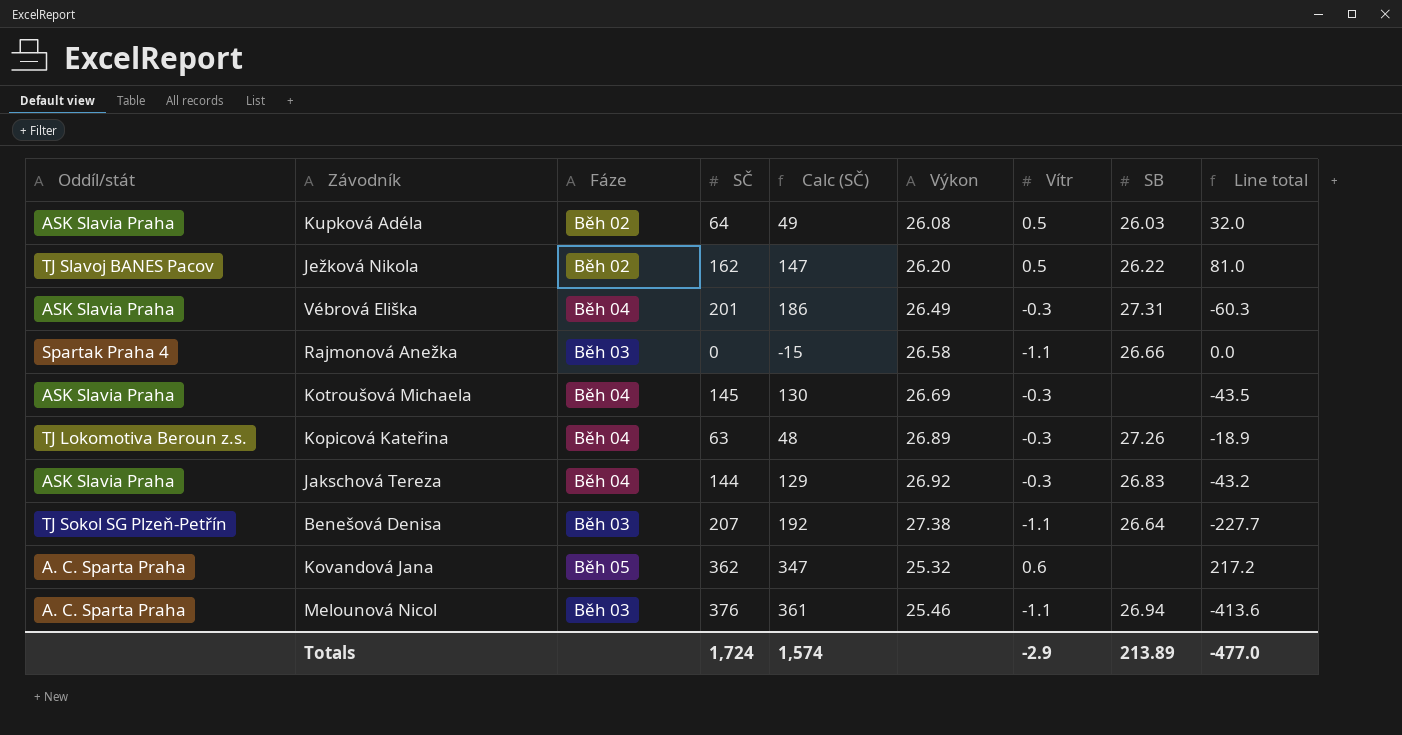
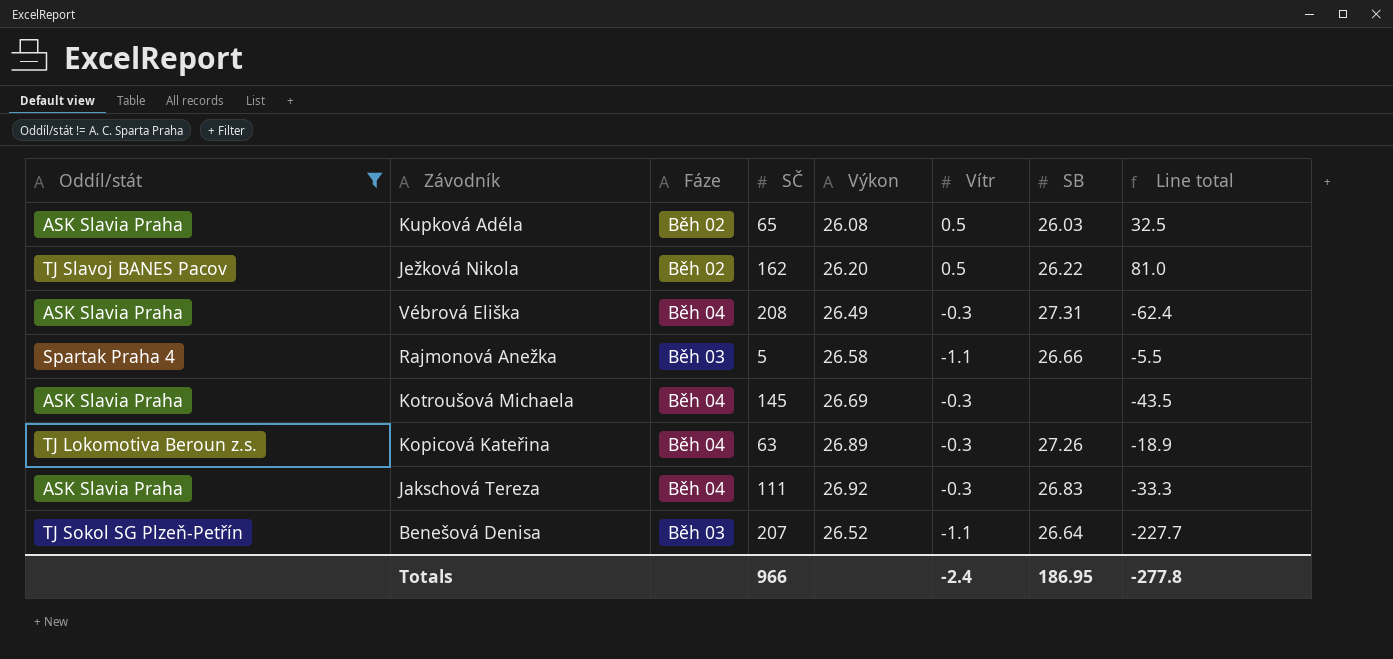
filter: none -> Oddíl/stát != A. C. Sparta Praha
column Calc (SČ) | formula: [SČ] - 15 -> none
Kupková Adéla | SČ: 64 -> 65
Kupková Adéla | Line total: 32.0 -> 32.5
Vébrová Eliška | SČ: 201 -> 208
Vébrová Eliška | Line total: -60.3 -> -62.4
Rajmonová Anežka | SČ: 0 -> 5
Rajmonová Anežka | Line total: 0.0 -> -5.5
Jakschová Tereza | SČ: 144 -> 111
Jakschová Tereza | Line total: -43.2 -> -33.3
Benešová Denisa | Výkon: 27.38 -> 26.52
Totals | SČ: 1,724 -> 966
Totals | Vítr: -2.9 -> -2.4
Totals | SB: 213.89 -> 186.95
Totals | Line total: -477.0 -> -277.8

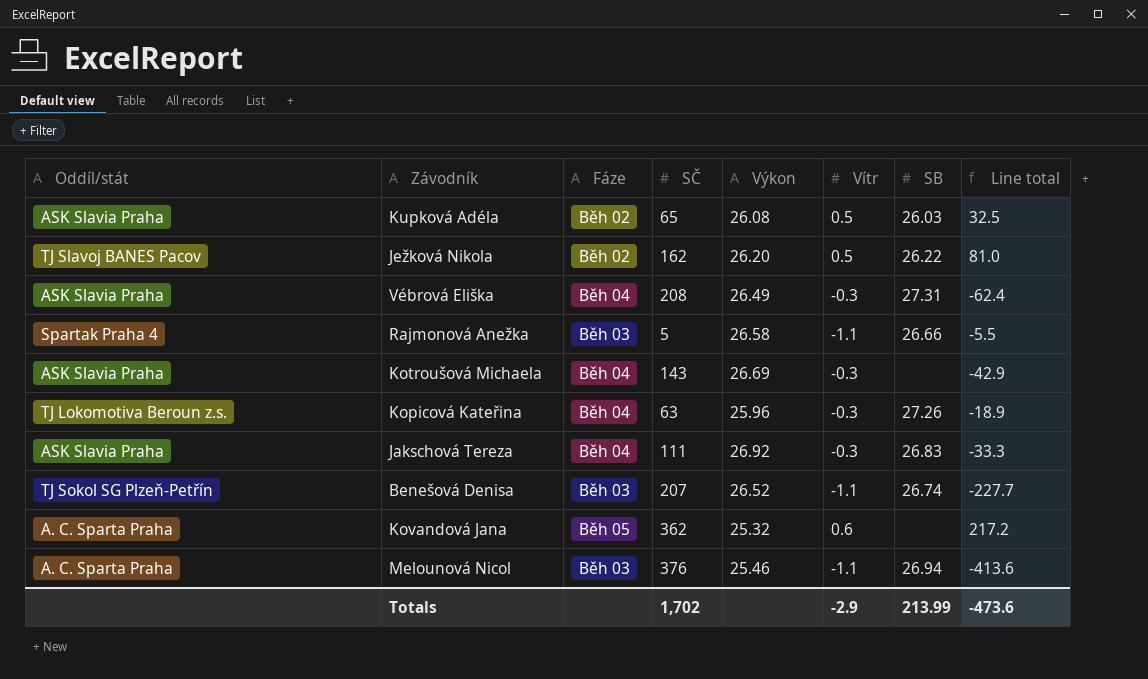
filter: Oddíl/stát != A. C. Sparta Praha -> none
Kotroušová Michaela | SČ: 145 -> 143
Kotroušová Michaela | Line total: -43.5 -> -42.9
Kopicová Kateřina | Výkon: 26.89 -> 25.96
Benešová Denisa | SB: 26.64 -> 26.74
Totals | SČ: 966 -> 1,702
Totals | Vítr: -2.4 -> -2.9
Totals | SB: 186.95 -> 213.99
Totals | Line total: -277.8 -> -473.6

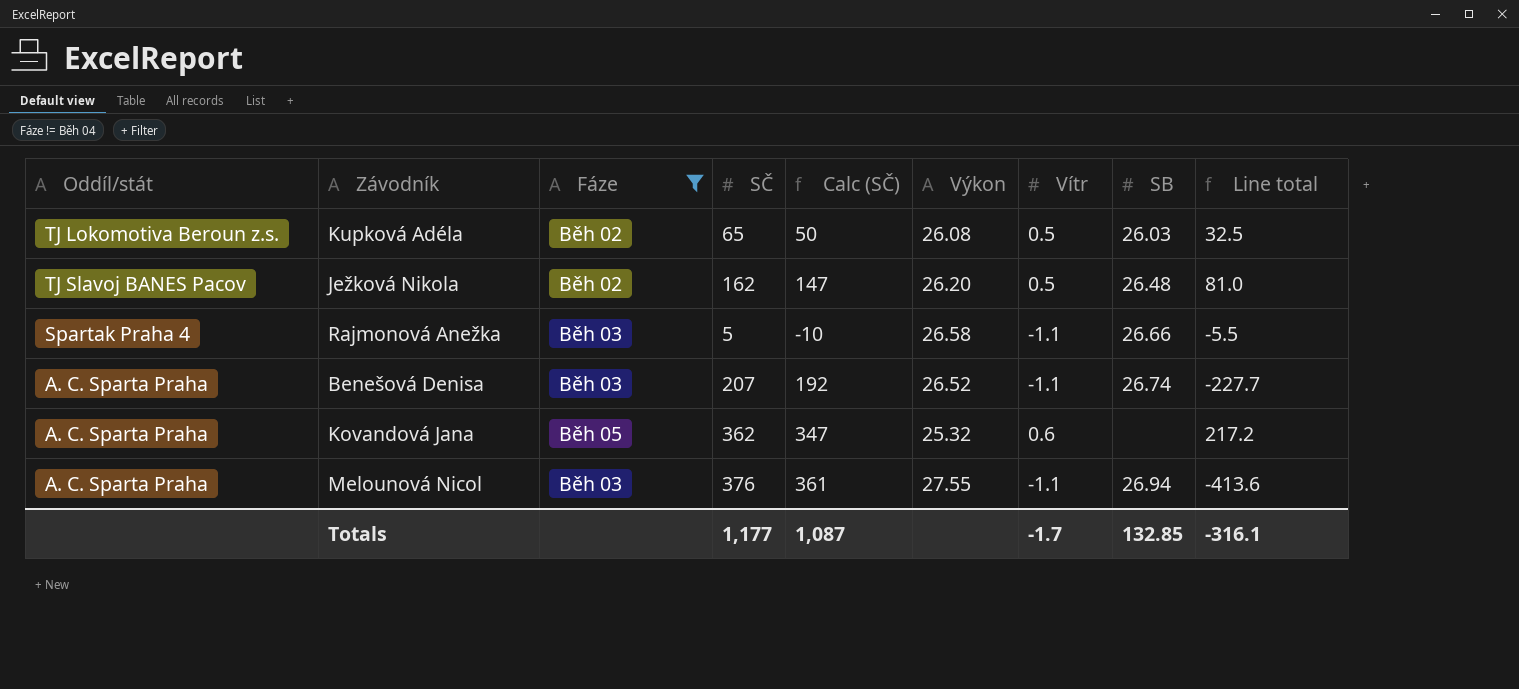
filter: none -> Fáze != Běh 04
column Calc (SČ) | formula: none -> [SČ] - 15
Kupková Adéla | Oddíl/stát: ASK Slavia Praha -> TJ Lokomotiva Beroun z.s.
Ježková Nikola | SB: 26.22 -> 26.48
Benešová Denisa | Oddíl/stát: TJ Sokol SG Plzeň-Petřín -> A. C. Sparta Praha
Melounová Nicol | Výkon: 25.46 -> 27.55
Totals | SČ: 1,702 -> 1,177
Totals | Vítr: -2.9 -> -1.7
Totals | SB: 213.99 -> 132.85
Totals | Line total: -473.6 -> -316.1

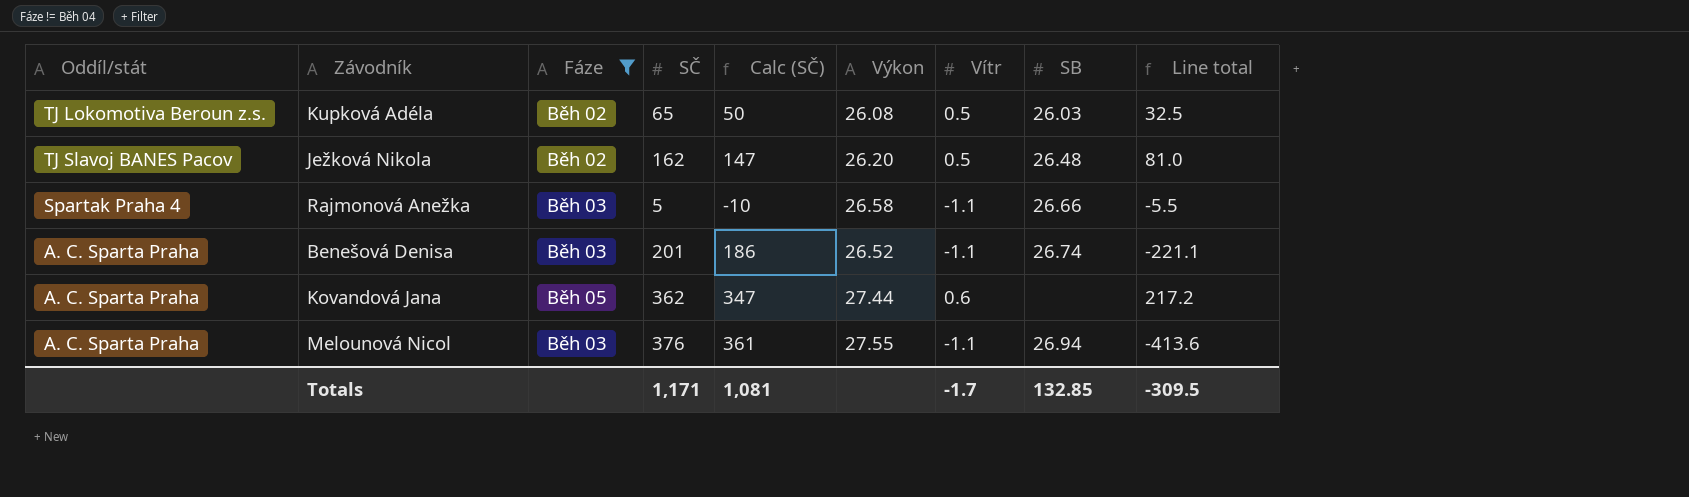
Benešová Denisa | SČ: 207 -> 201
Benešová Denisa | Calc (SČ): 192 -> 186
Benešová Denisa | Line total: -227.7 -> -221.1
Kovandová Jana | Výkon: 25.32 -> 27.44
Totals | SČ: 1,177 -> 1,171
Totals | Calc (SČ): 1,087 -> 1,081
Totals | Line total: -316.1 -> -309.5

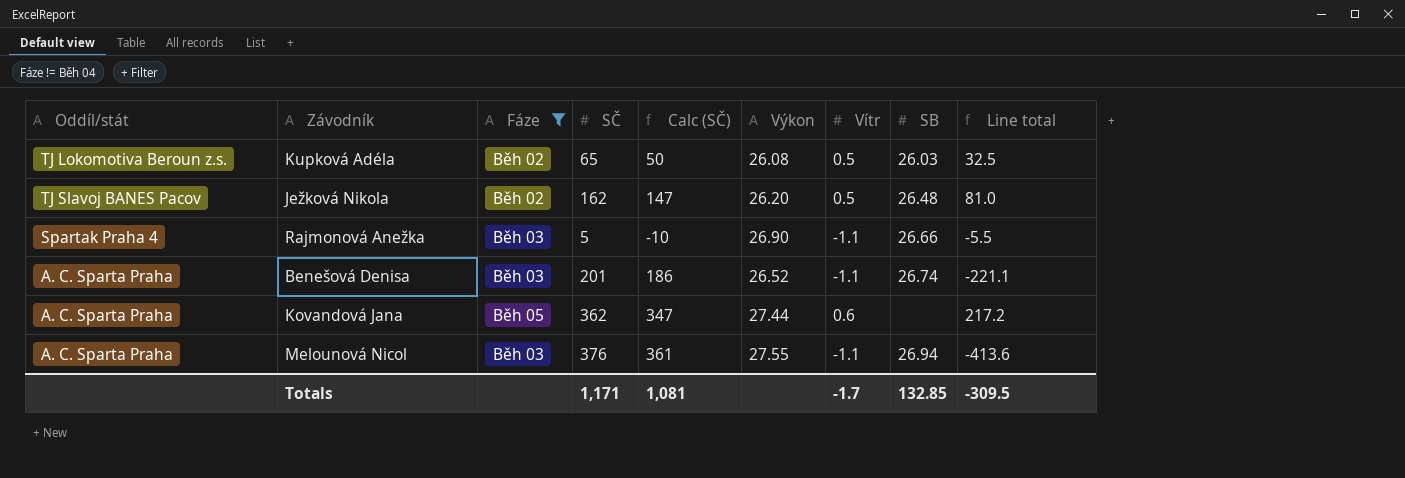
Rajmonová Anežka | Výkon: 26.58 -> 26.90

